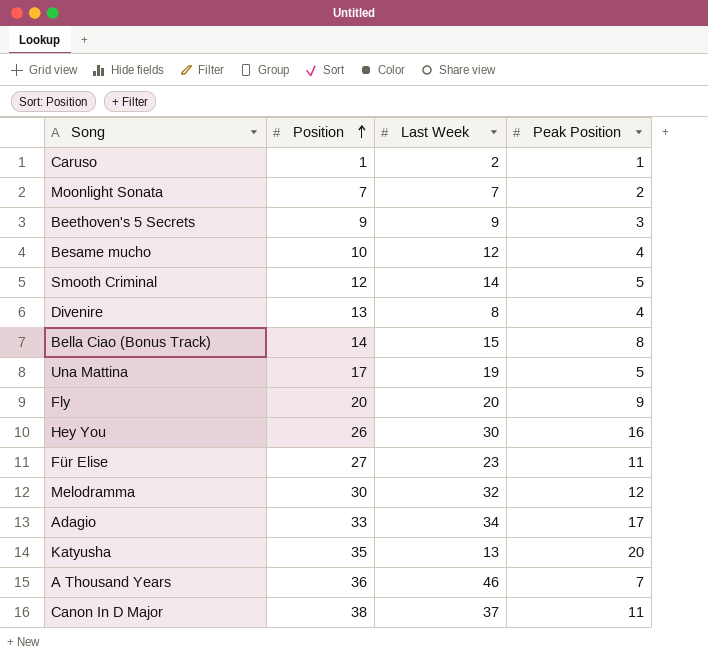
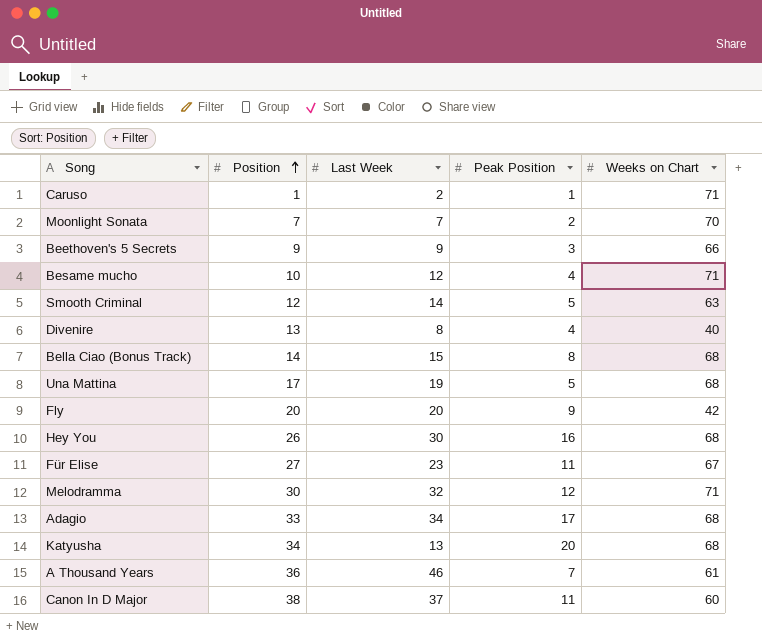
column Weeks on Chart | position: none -> 5
Katyusha | Position: 35 -> 34

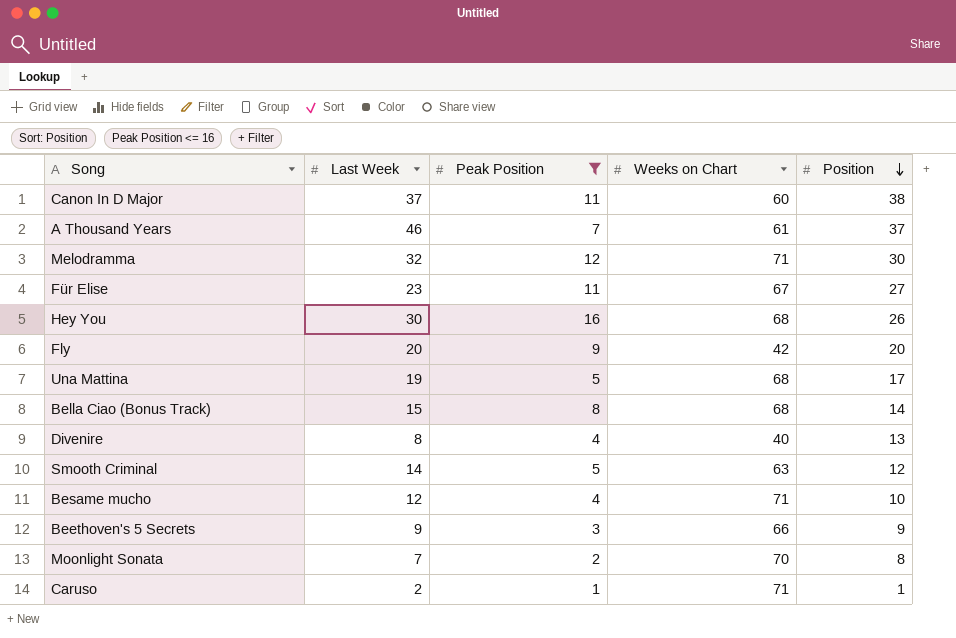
filter: none -> Peak Position <= 16
row order: Position ascending -> Position descending
column Position | position: 2 -> 5
A Thousand Years | Position: 36 -> 37
Moonlight Sonata | Position: 7 -> 8

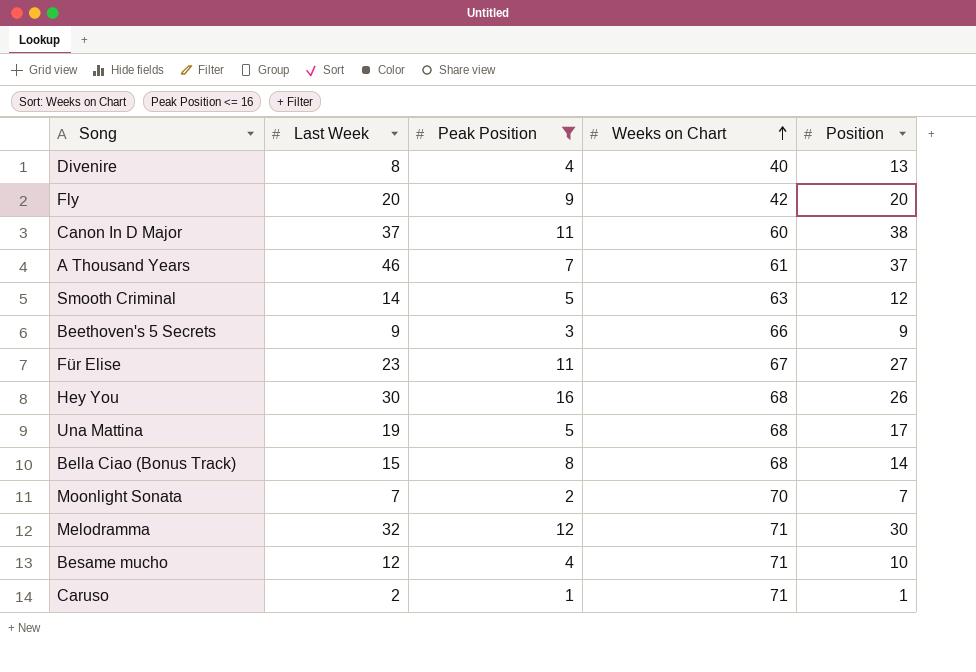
row order: Position descending -> Weeks on Chart ascending
Moonlight Sonata | Position: 8 -> 7

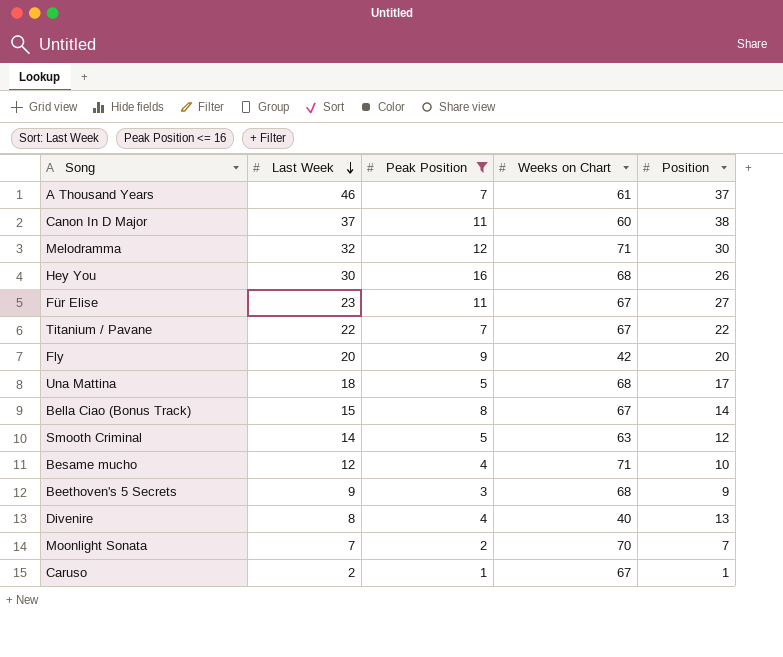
row order: Weeks on Chart ascending -> Last Week descending
row Titanium / Pavane: none -> 22 | 7 | 67 | 22
Una Mattina | Last Week: 19 -> 18
Bella Ciao (Bonus Track) | Weeks on Chart: 68 -> 67
Beethoven's 5 Secrets | Weeks on Chart: 66 -> 68
Caruso | Weeks on Chart: 71 -> 67

